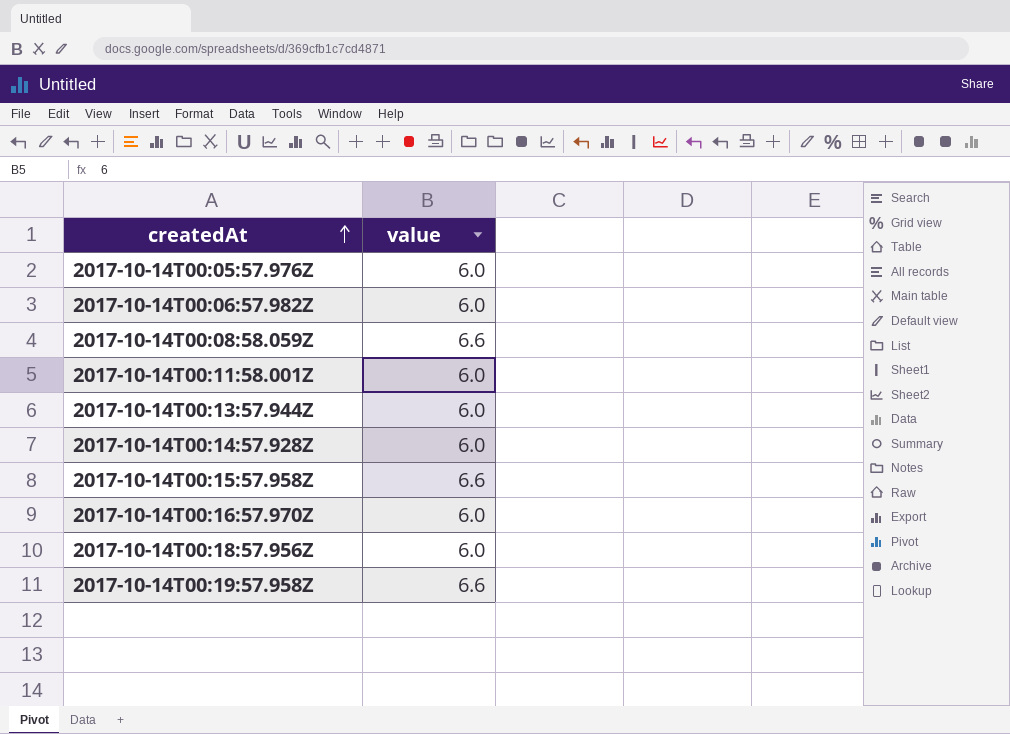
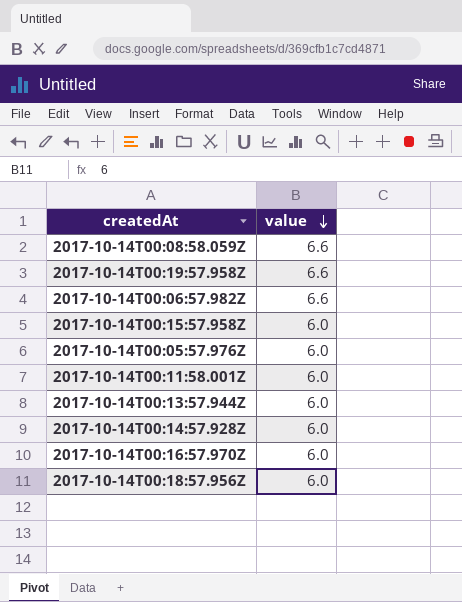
row order: createdAt ascending -> value descending
2017-10-14T00:06:57.982Z | value: 6.0 -> 6.6
2017-10-14T00:15:57.958Z | value: 6.6 -> 6.0

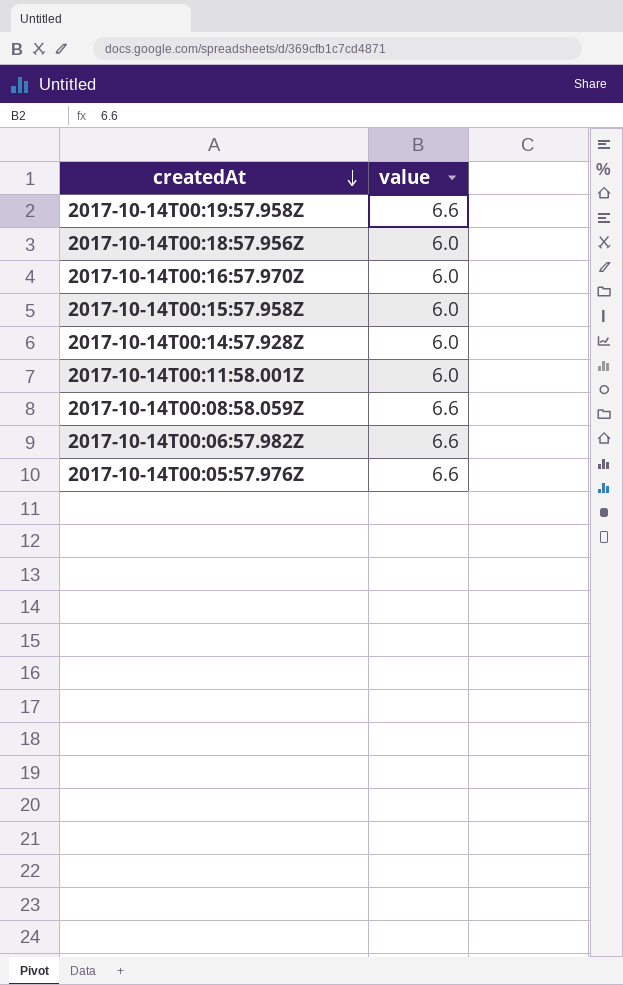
row order: value descending -> createdAt descending
row 2017-10-14T00:13:57.944Z: 6.0 -> none
2017-10-14T00:05:57.976Z | value: 6.0 -> 6.6

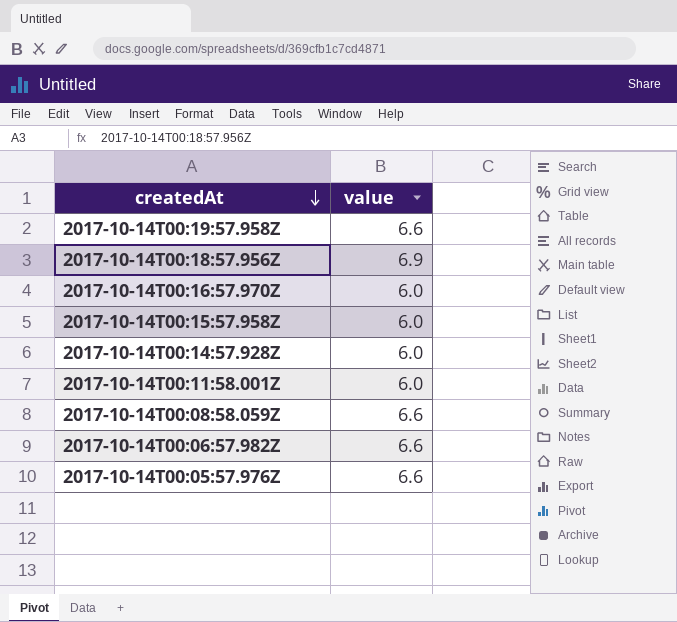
2017-10-14T00:18:57.956Z | value: 6.0 -> 6.9

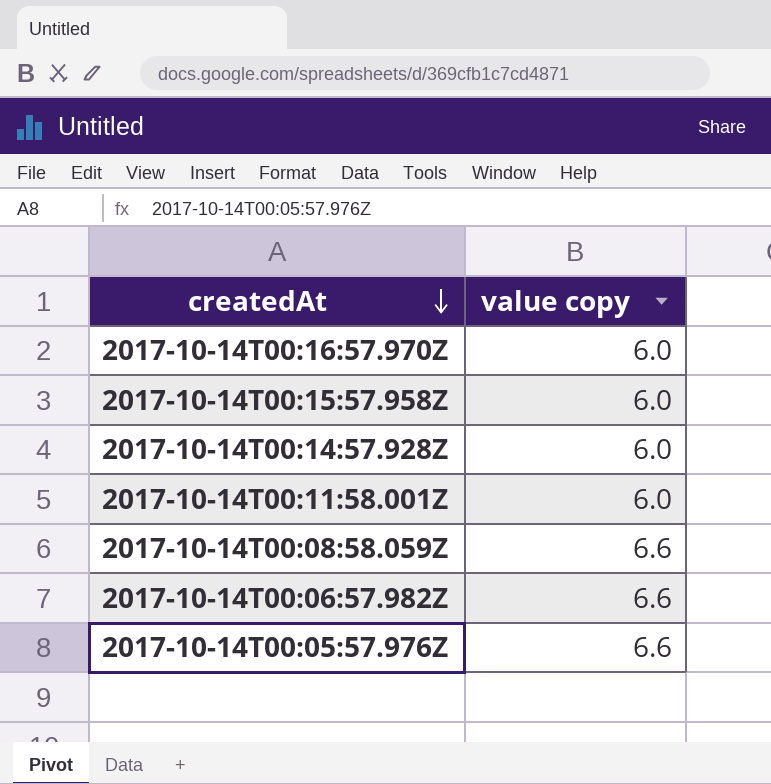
column name: value -> value copy
row 2017-10-14T00:19:57.958Z: 6.6 -> none
row 2017-10-14T00:18:57.956Z: 6.9 -> none

